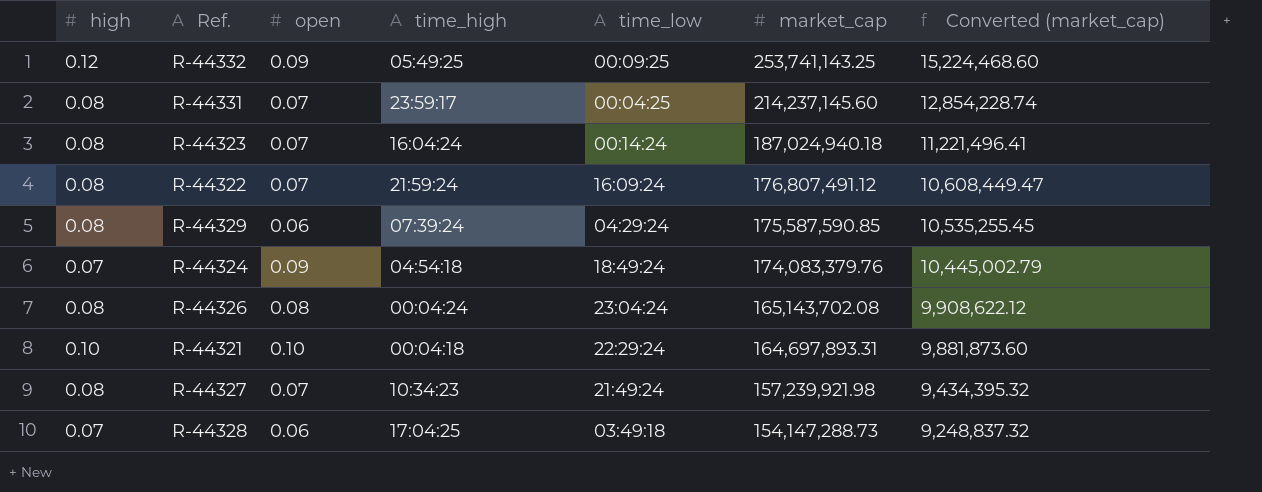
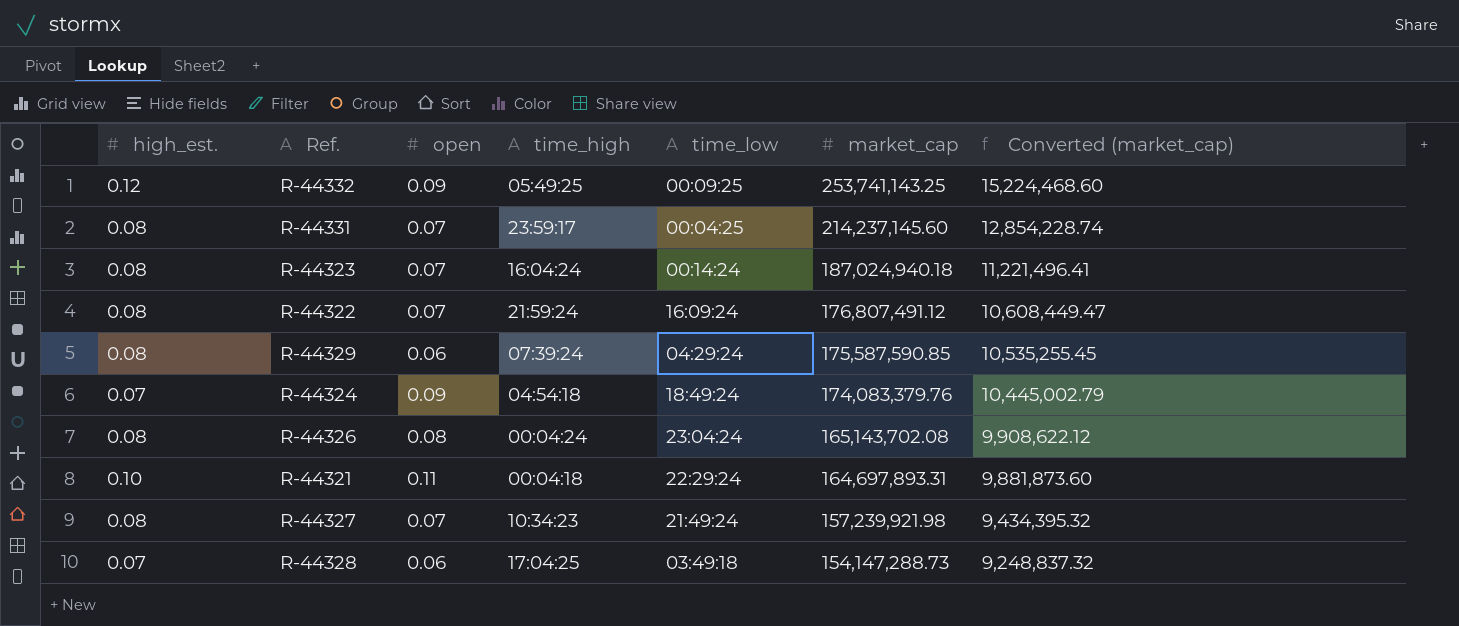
column name: high -> high_est.
R-44321 | open: 0.10 -> 0.11

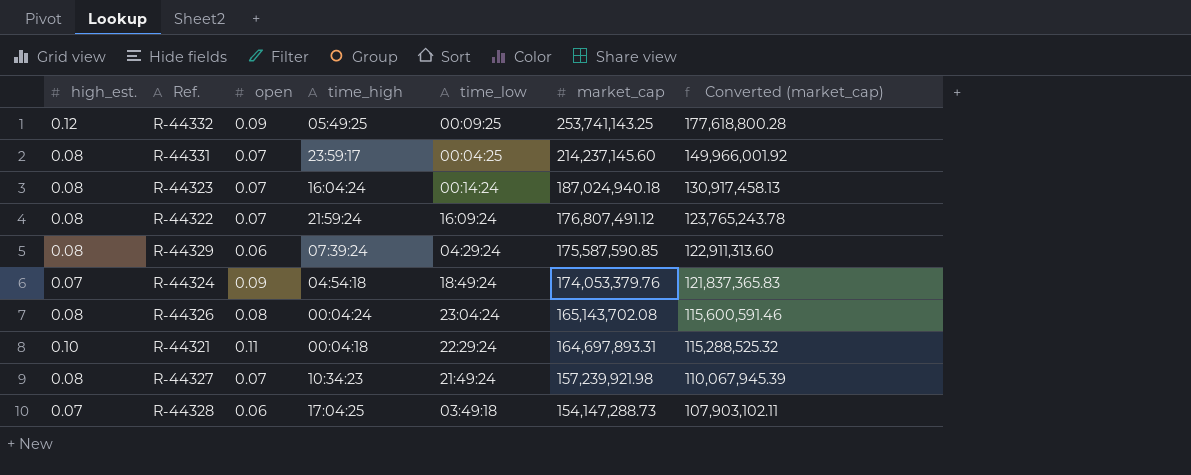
column Converted (market_cap) | formula: [market_cap] * 0.06 -> [market_cap] * 0.7
R-44324 | market_cap: 174,083,379.76 -> 174,053,379.76

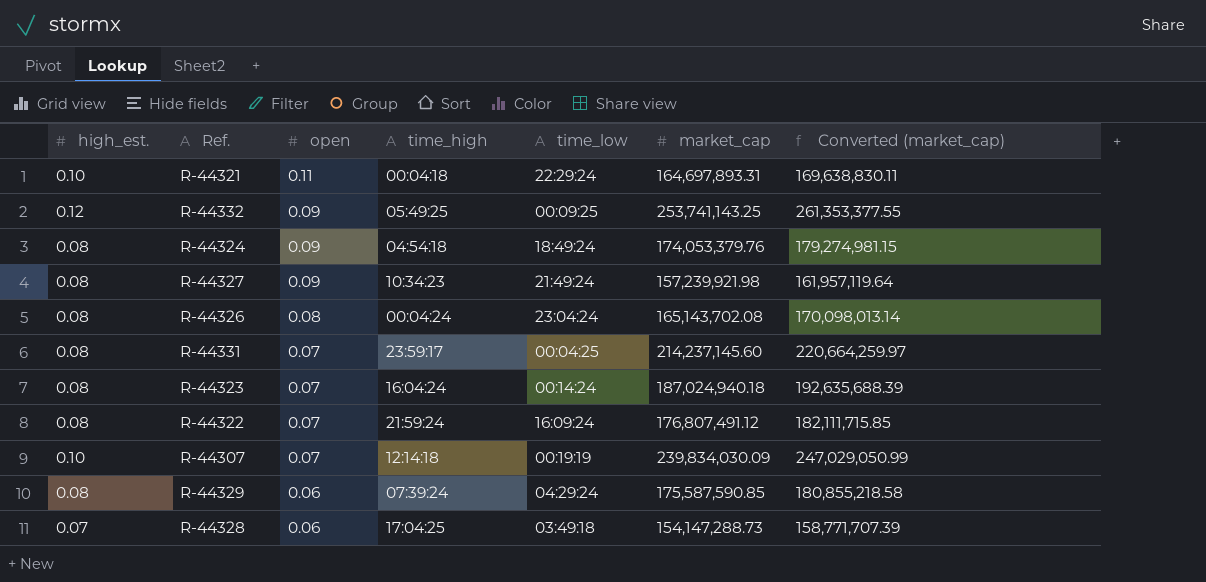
row order: market_cap descending -> open descending
column Converted (market_cap) | formula: [market_cap] * 0.7 -> [market_cap] * 1.03
R-44324 | high_est.: 0.07 -> 0.08
R-44327 | open: 0.07 -> 0.09
row R-44307: none -> 0.10 | 0.07 | 12:14:18 | 00:19:19 | 239,834,030.09 | 247,029,050.99

